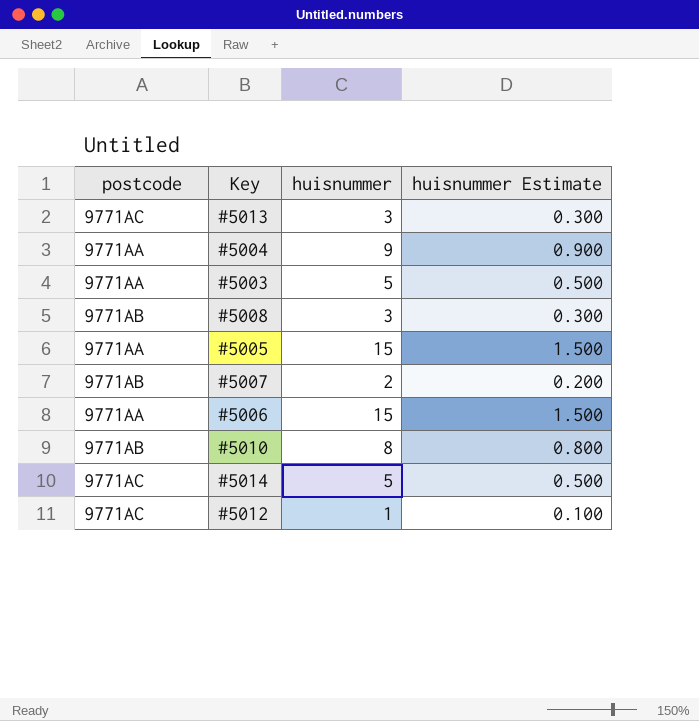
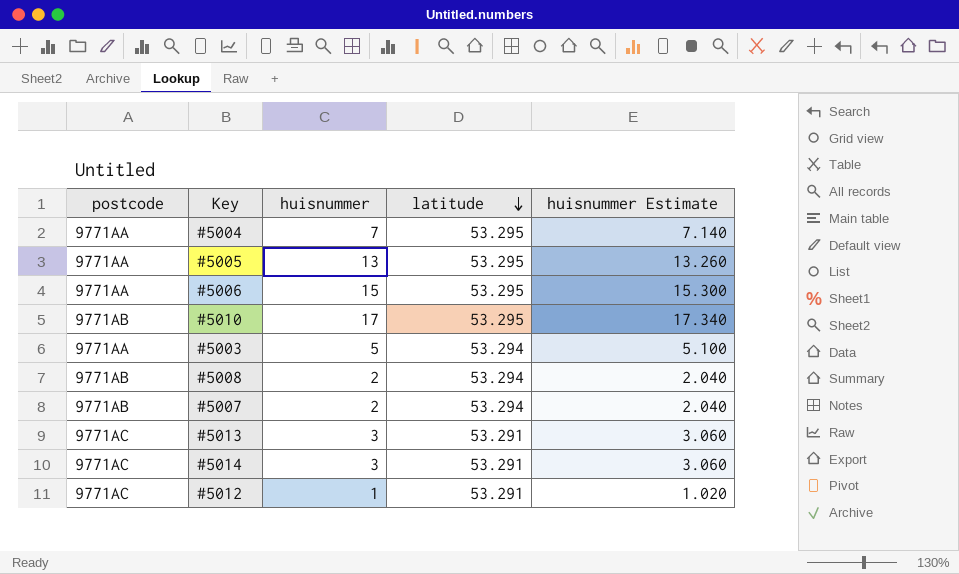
row order: none -> latitude descending
column latitude | position: none -> 4
column huisnummer Estimate | formula: [huisnummer] * 0.1 -> [huisnummer] * 1.02
#5004 | huisnummer: 9 -> 7
#5005 | huisnummer: 15 -> 13
#5010 | huisnummer: 8 -> 17
#5008 | huisnummer: 3 -> 2
#5014 | huisnummer: 5 -> 3

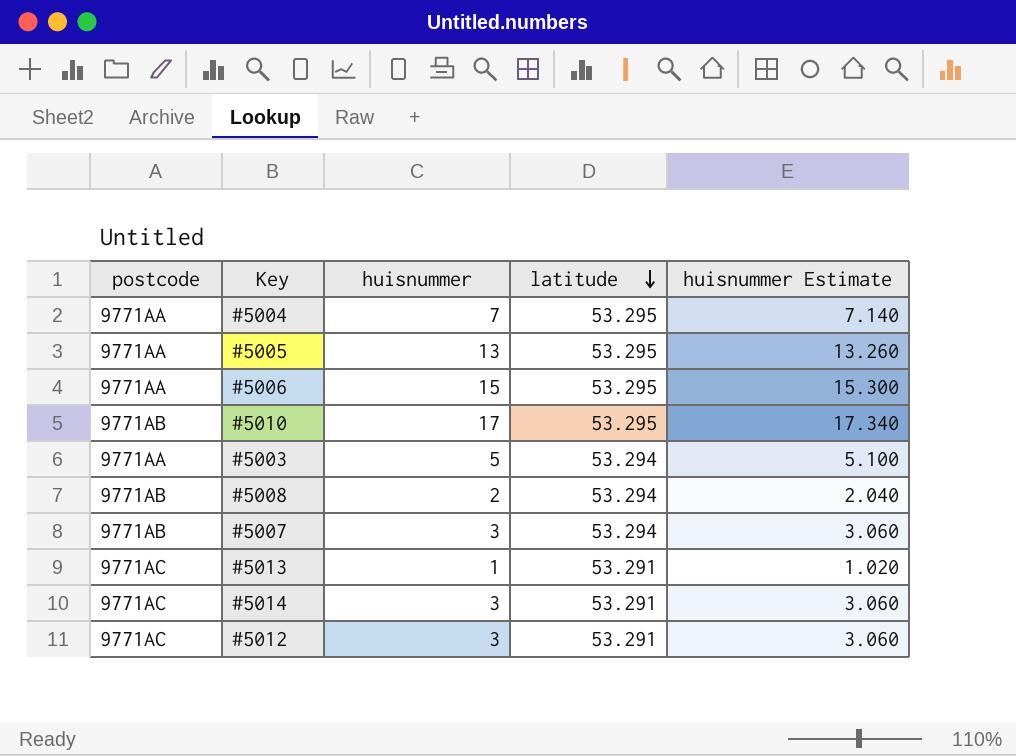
#5007 | huisnummer: 2 -> 3
#5007 | huisnummer Estimate: 2.040 -> 3.060
#5013 | huisnummer: 3 -> 1
#5013 | huisnummer Estimate: 3.060 -> 1.020
#5012 | huisnummer: 1 -> 3
#5012 | huisnummer Estimate: 1.020 -> 3.060

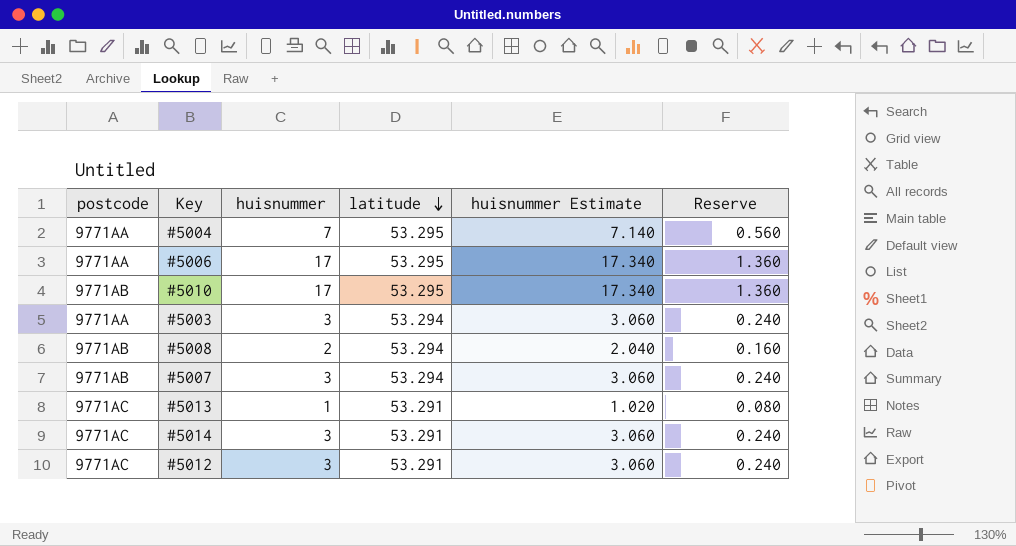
column Reserve | formula: none -> [huisnummer] * 0.08
row #5005: 9771AA | 13 | 53.295 | 13.260 -> none
#5006 | huisnummer: 15 -> 17
#5006 | huisnummer Estimate: 15.300 -> 17.340
#5003 | huisnummer: 5 -> 3
#5003 | huisnummer Estimate: 5.100 -> 3.060

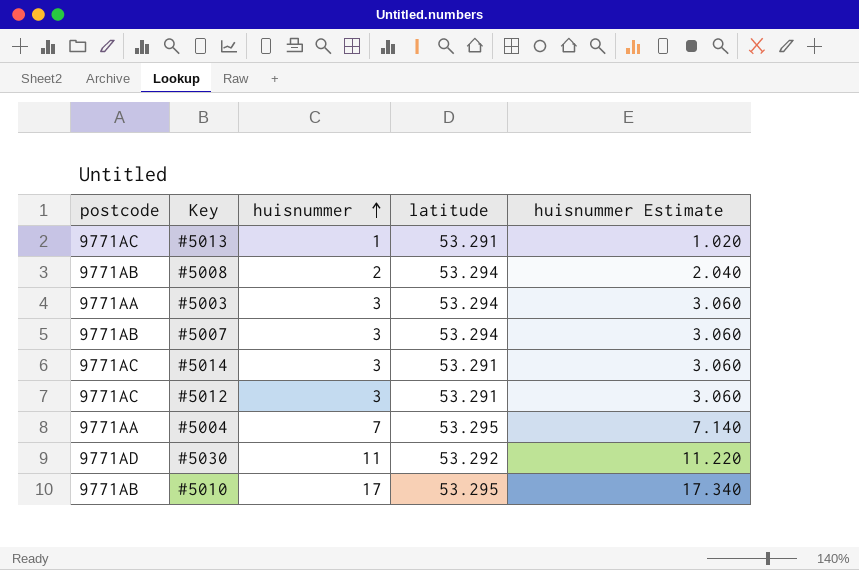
row order: latitude descending -> huisnummer ascending
column Reserve | formula: [huisnummer] * 0.08 -> none
row #5006: 9771AA | 17 | 53.295 | 17.340 | 1.360 -> none
row #5030: none -> 9771AD | 11 | 53.292 | 11.220

